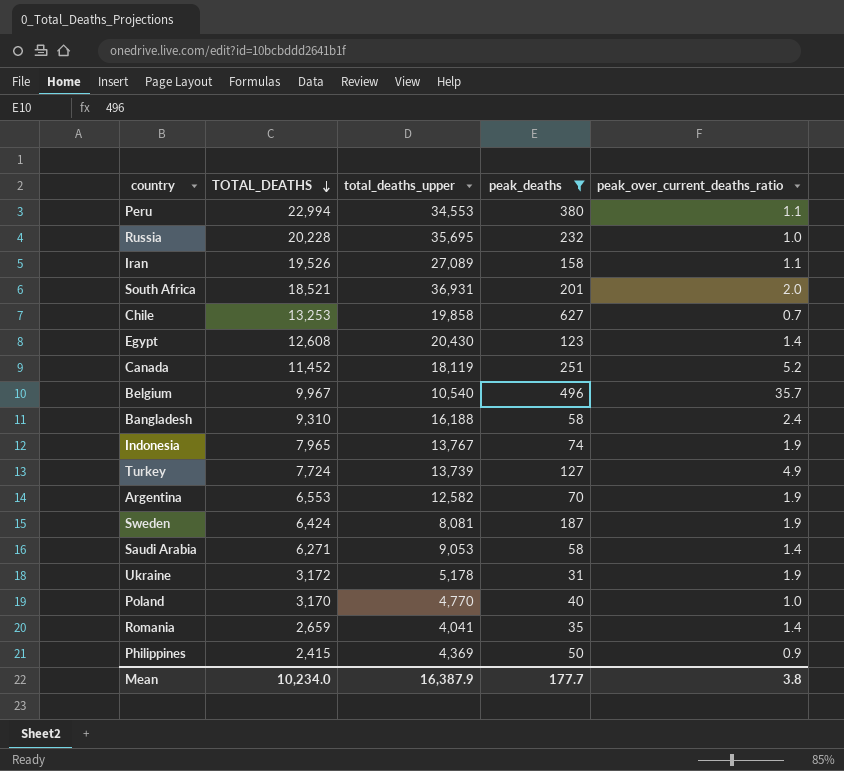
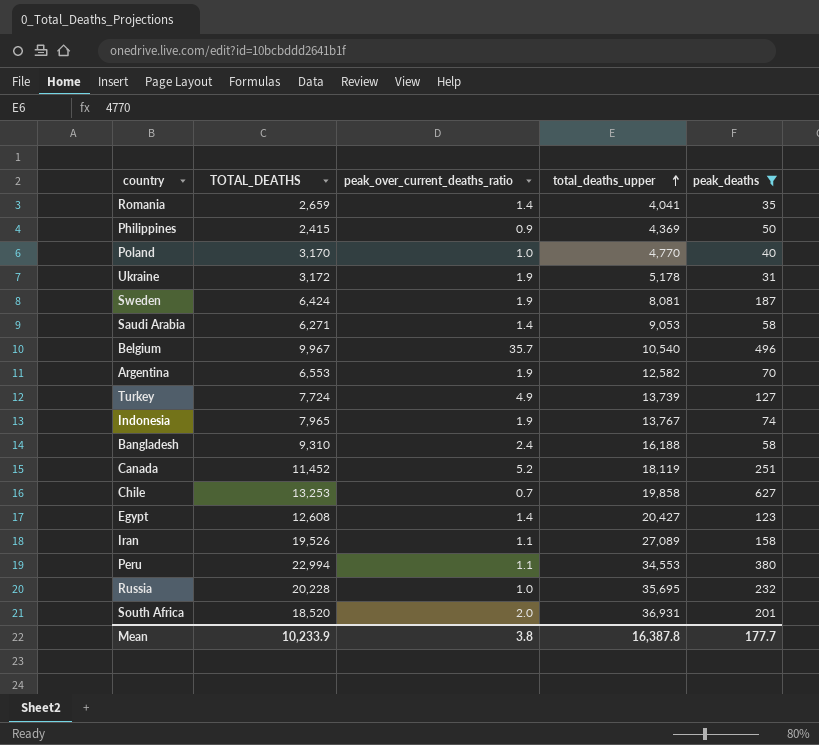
row order: TOTAL_DEATHS descending -> total_deaths_upper ascending
column peak_over_current_deaths_ratio | position: 5 -> 3
Egypt | total_deaths_upper: 20,430 -> 20,427
South Africa | TOTAL_DEATHS: 18,521 -> 18,520
Mean | TOTAL_DEATHS: 10,234.0 -> 10,233.9
Mean | total_deaths_upper: 16,387.9 -> 16,387.8

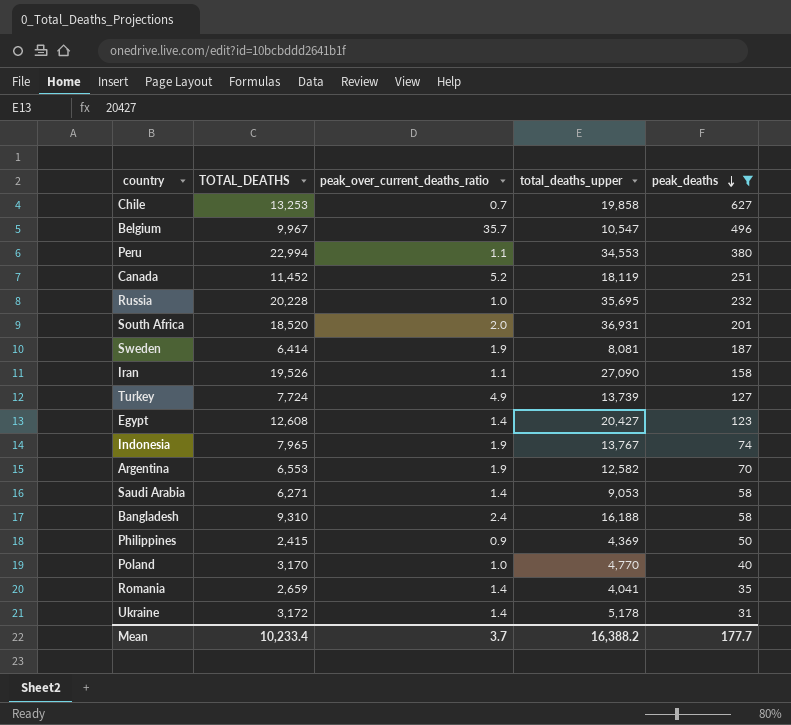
row order: total_deaths_upper ascending -> peak_deaths descending
Belgium | total_deaths_upper: 10,540 -> 10,547
Sweden | TOTAL_DEATHS: 6,424 -> 6,414
Iran | total_deaths_upper: 27,089 -> 27,090
Ukraine | peak_over_current_deaths_ratio: 1.9 -> 1.4
Mean | TOTAL_DEATHS: 10,233.9 -> 10,233.4
Mean | peak_over_current_deaths_ratio: 3.8 -> 3.7
Mean | total_deaths_upper: 16,387.8 -> 16,388.2

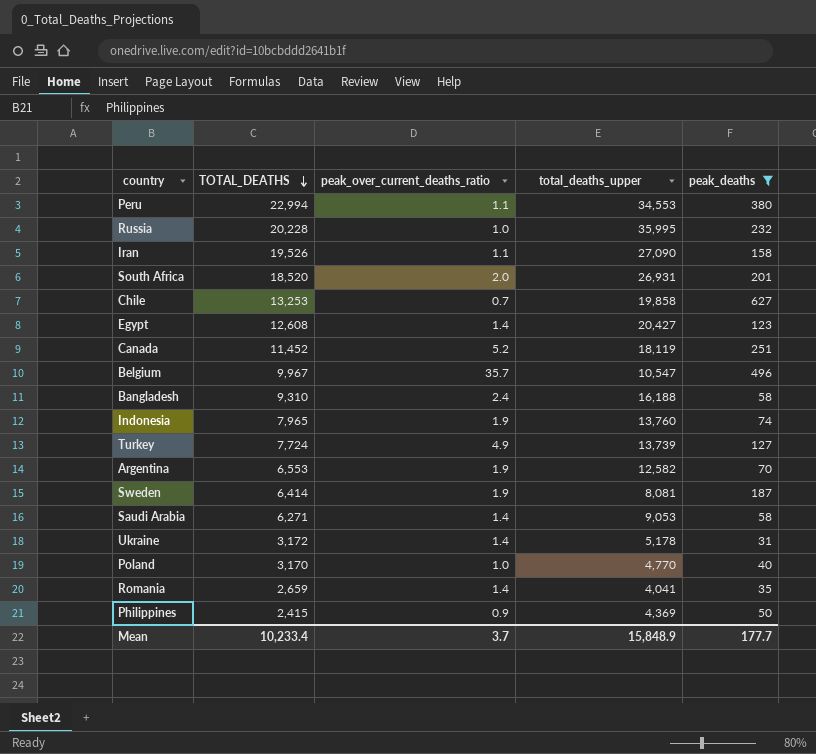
row order: peak_deaths descending -> TOTAL_DEATHS descending
Russia | total_deaths_upper: 35,695 -> 35,995
South Africa | total_deaths_upper: 36,931 -> 26,931
Indonesia | total_deaths_upper: 13,767 -> 13,760
Mean | total_deaths_upper: 16,388.2 -> 15,848.9

